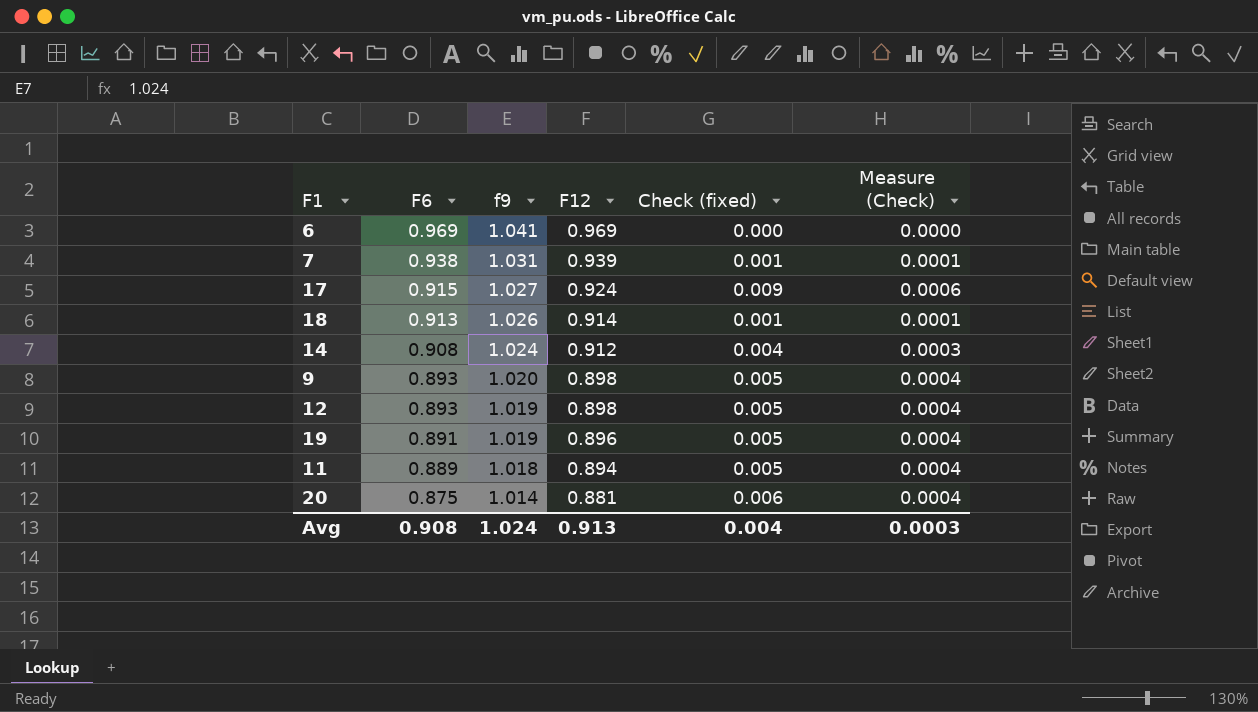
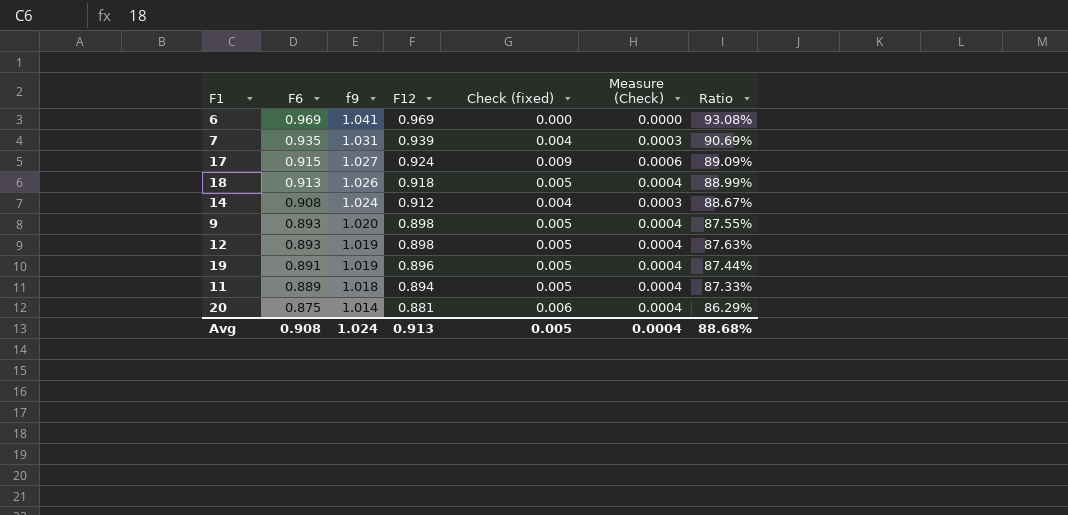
column Ratio | formula: none -> [F6] / [f9]
7 | F6: 0.938 -> 0.935
7 | Check (fixed): 0.001 -> 0.004
7 | Measure (Check): 0.0001 -> 0.0003
18 | F12: 0.914 -> 0.918
18 | Check (fixed): 0.001 -> 0.005
18 | Measure (Check): 0.0001 -> 0.0004
Avg | Check (fixed): 0.004 -> 0.005
Avg | Measure (Check): 0.0003 -> 0.0004

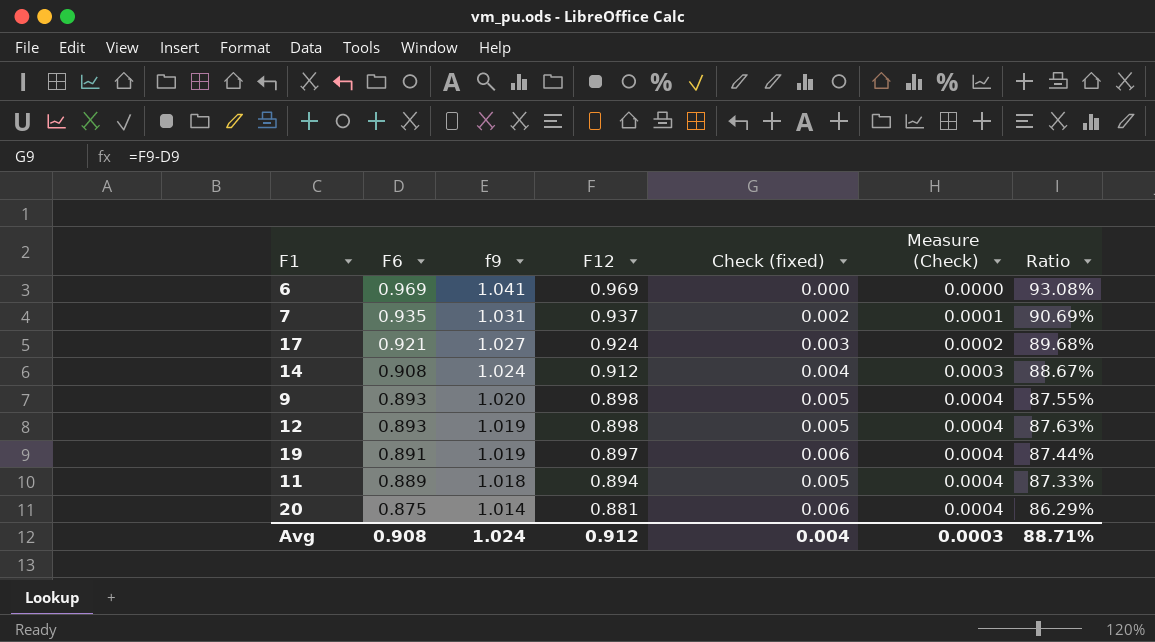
row 18: 0.913 | 1.026 | 0.918 | 0.005 | 0.0004 | 88.99% -> none
7 | F12: 0.939 -> 0.937
7 | Check (fixed): 0.004 -> 0.002
7 | Measure (Check): 0.0003 -> 0.0001
17 | F6: 0.915 -> 0.921
17 | Check (fixed): 0.009 -> 0.003
17 | Measure (Check): 0.0006 -> 0.0002
17 | Ratio: 89.09% -> 89.68%
19 | F12: 0.896 -> 0.897
19 | Check (fixed): 0.005 -> 0.006
Avg | F12: 0.913 -> 0.912
Avg | Check (fixed): 0.005 -> 0.004
Avg | Measure (Check): 0.0004 -> 0.0003
Avg | Ratio: 88.68% -> 88.71%

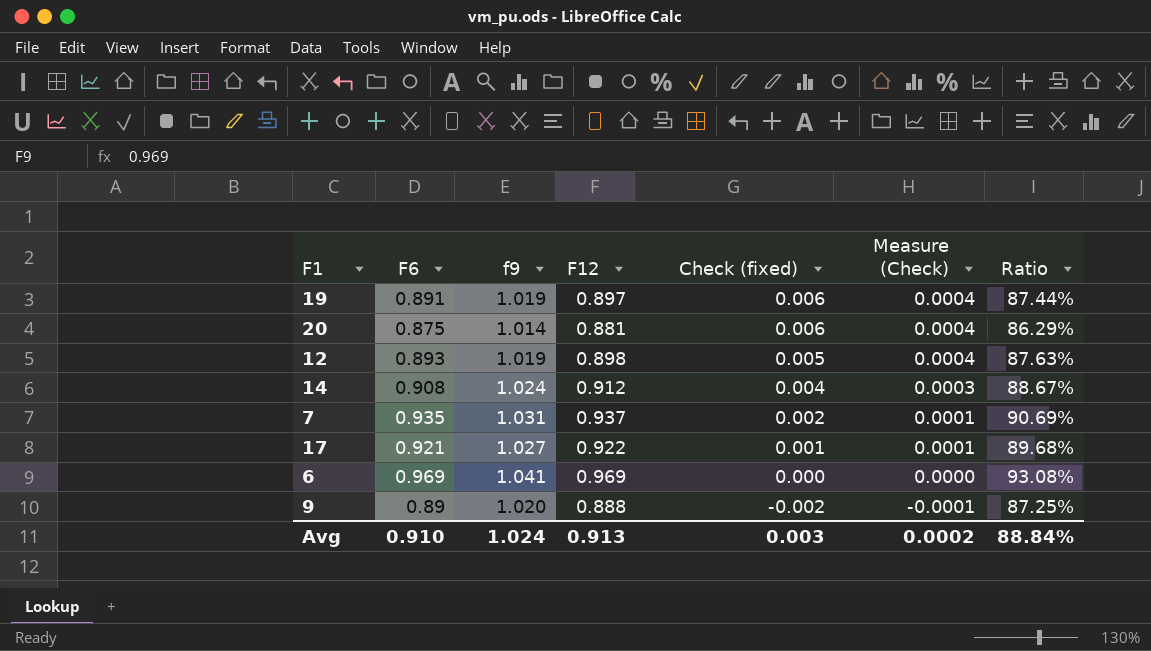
row order: F6 descending -> Check (fixed) descending
row 11: 0.889 | 1.018 | 0.894 | 0.005 | 0.0004 | 87.33% -> none
17 | F12: 0.924 -> 0.922
17 | Check (fixed): 0.003 -> 0.001
17 | Measure (Check): 0.0002 -> 0.0001
9 | F6: 0.893 -> 0.89
9 | F12: 0.898 -> 0.888
9 | Check (fixed): 0.005 -> -0.002
9 | Measure (Check): 0.0004 -> -0.0001
9 | Ratio: 87.55% -> 87.25%
Avg | F6: 0.908 -> 0.910
Avg | F12: 0.912 -> 0.913
Avg | Check (fixed): 0.004 -> 0.003
Avg | Measure (Check): 0.0003 -> 0.0002
Avg | Ratio: 88.71% -> 88.84%

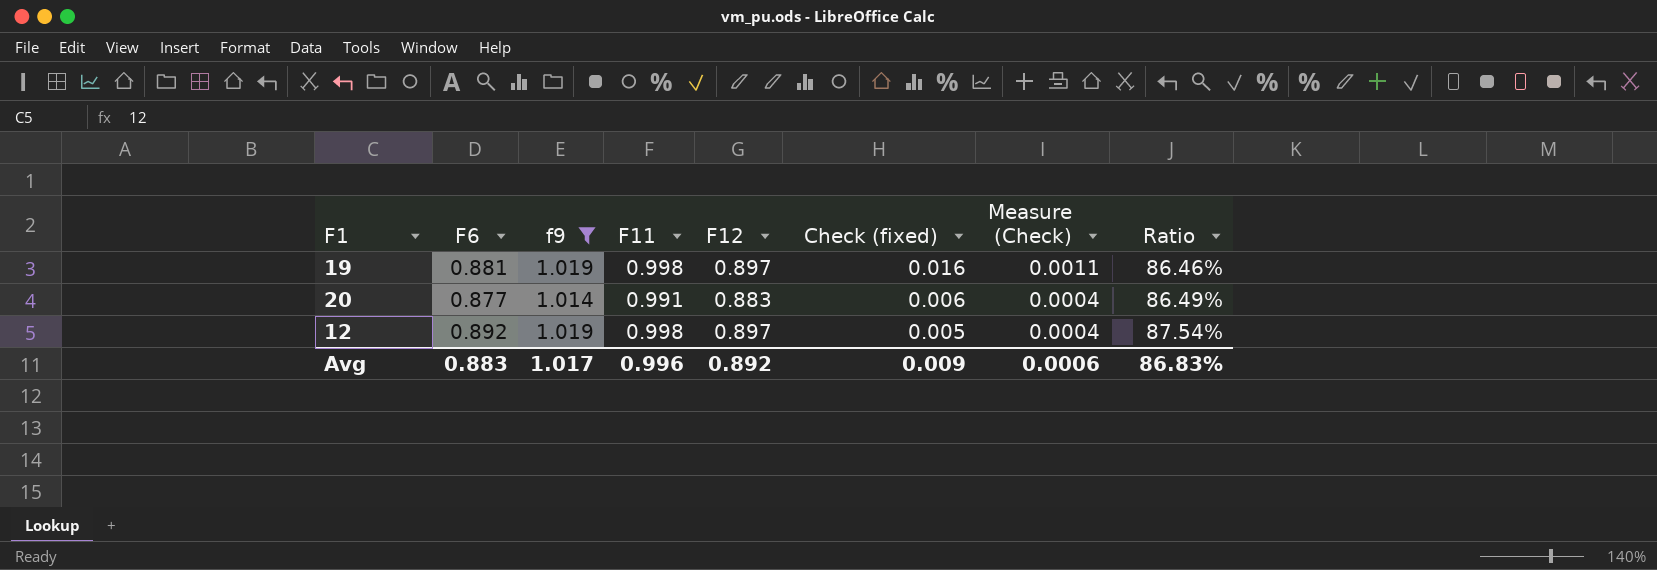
filter: none -> f9 <= 1.019
column F11 | position: none -> 4
19 | F6: 0.891 -> 0.881
19 | Check (fixed): 0.006 -> 0.016
19 | Measure (Check): 0.0004 -> 0.0011
19 | Ratio: 87.44% -> 86.46%
20 | F6: 0.875 -> 0.877
20 | F12: 0.881 -> 0.883
20 | Ratio: 86.29% -> 86.49%
12 | F6: 0.893 -> 0.892
12 | F12: 0.898 -> 0.897
12 | Ratio: 87.63% -> 87.54%
Avg | F6: 0.910 -> 0.883
Avg | f9: 1.024 -> 1.017
Avg | F12: 0.913 -> 0.892
Avg | Check (fixed): 0.003 -> 0.009
Avg | Measure (Check): 0.0002 -> 0.0006
Avg | Ratio: 88.84% -> 86.83%

